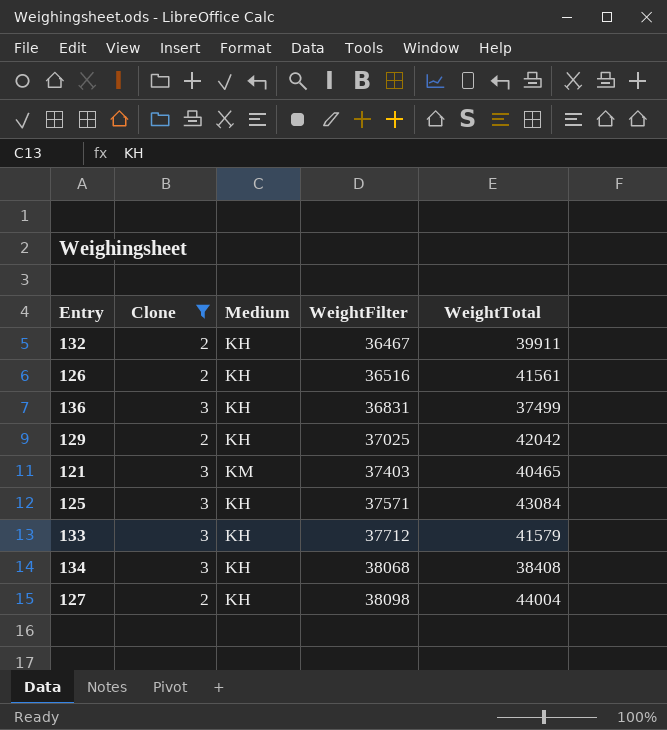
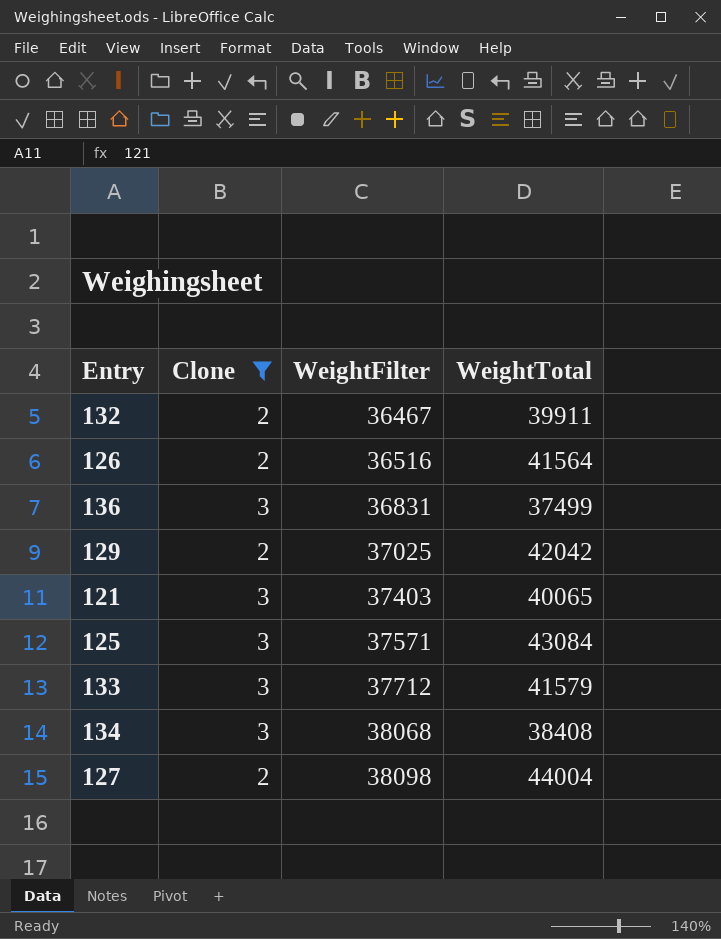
column Medium | position: 3 -> none
126 | WeightTotal: 41561 -> 41564
121 | WeightTotal: 40465 -> 40065

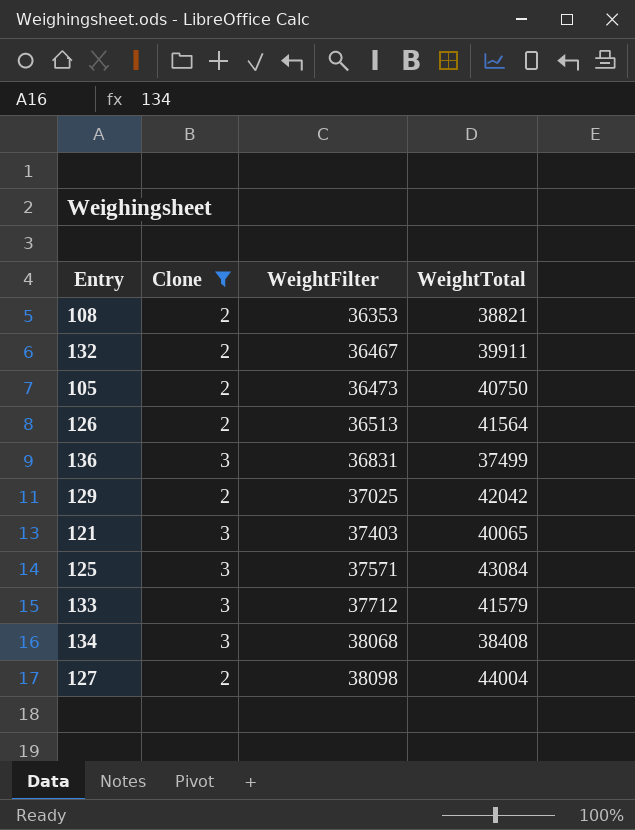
row 108: none -> 2 | 36353 | 38821
row 105: none -> 2 | 36473 | 40750
126 | WeightFilter: 36516 -> 36513

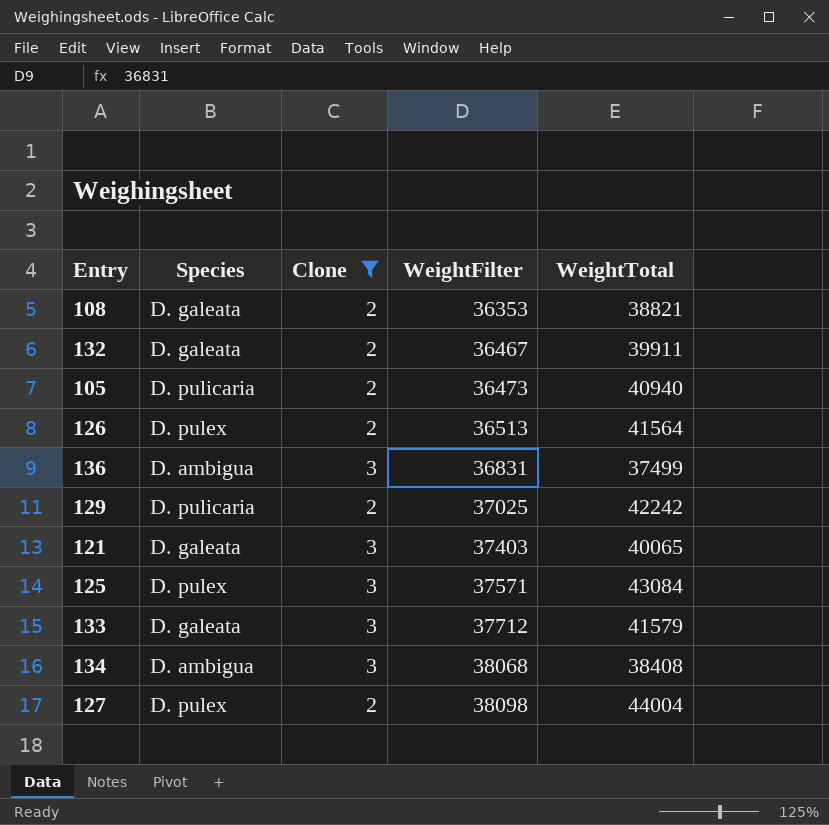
column Species | position: none -> 2
105 | WeightTotal: 40750 -> 40940
129 | WeightTotal: 42042 -> 42242

